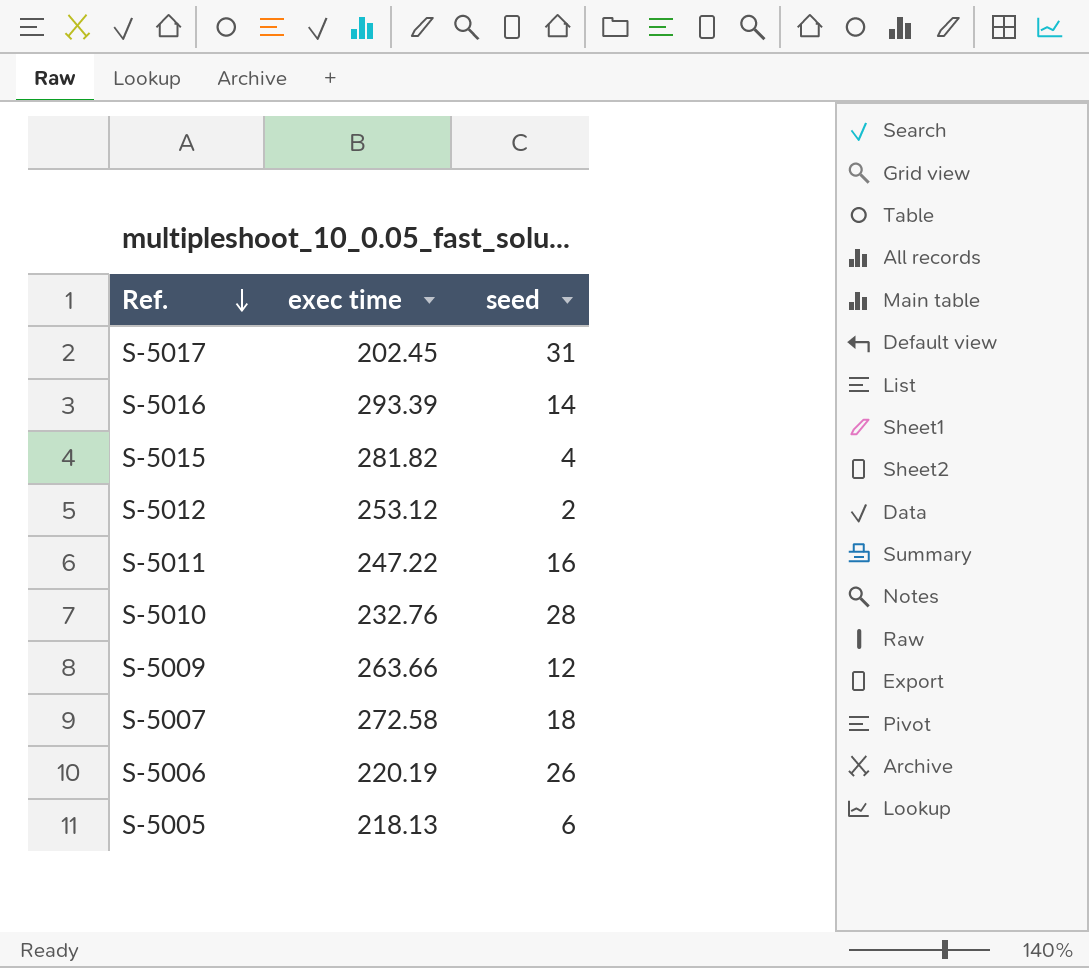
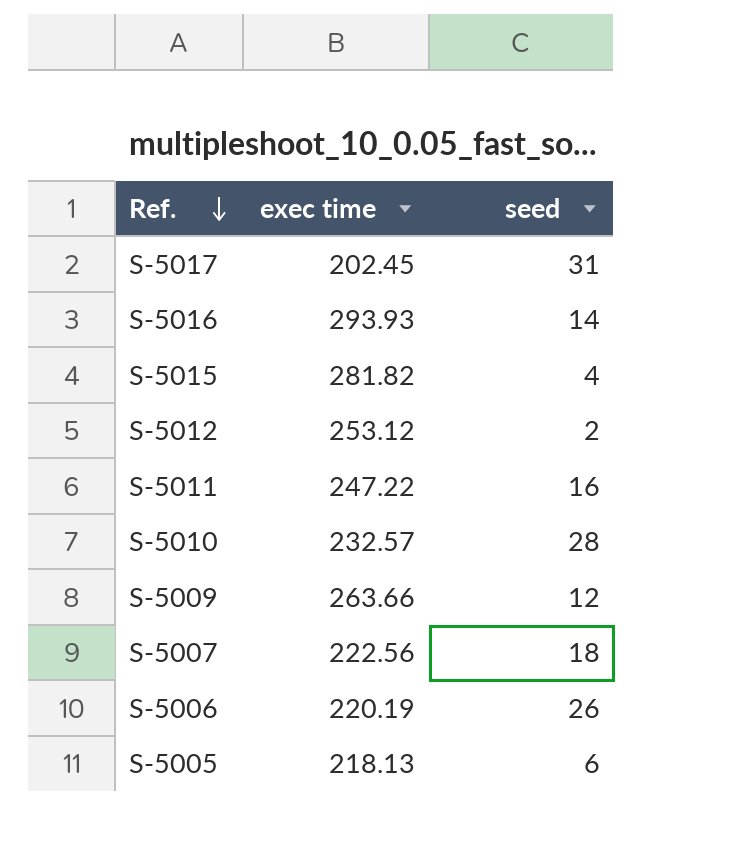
S-5016 | exec time: 293.39 -> 293.93
S-5010 | exec time: 232.76 -> 232.57
S-5007 | exec time: 272.58 -> 222.56

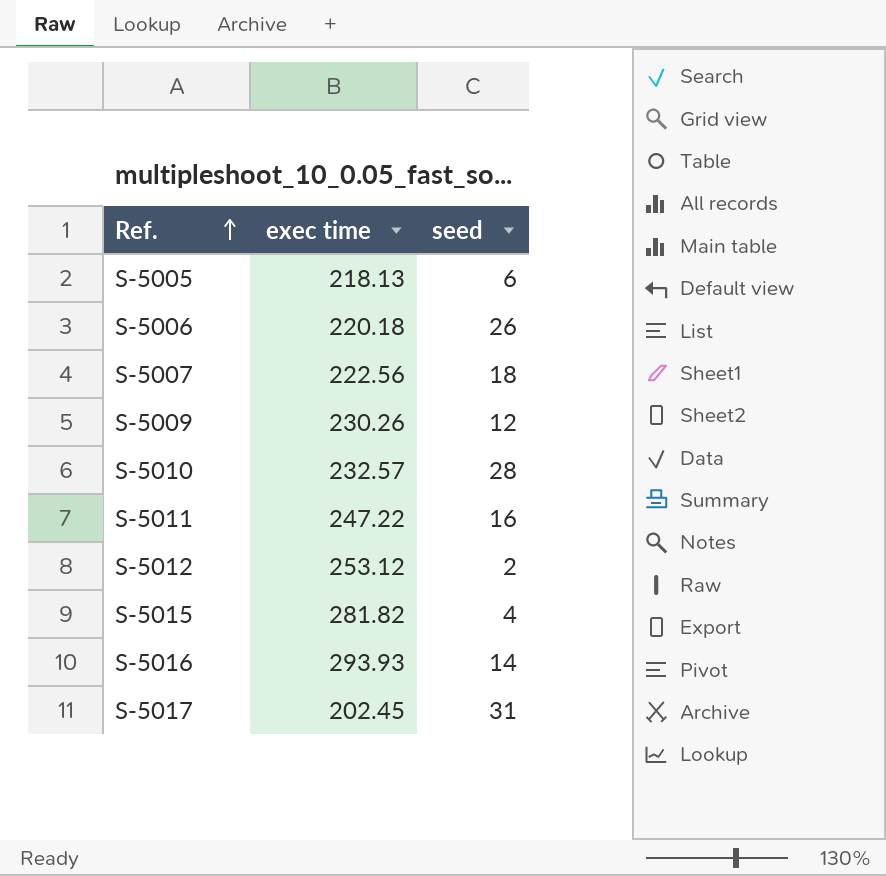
row order: Ref. descending -> Ref. ascending
S-5006 | exec time: 220.19 -> 220.18
S-5009 | exec time: 263.66 -> 230.26

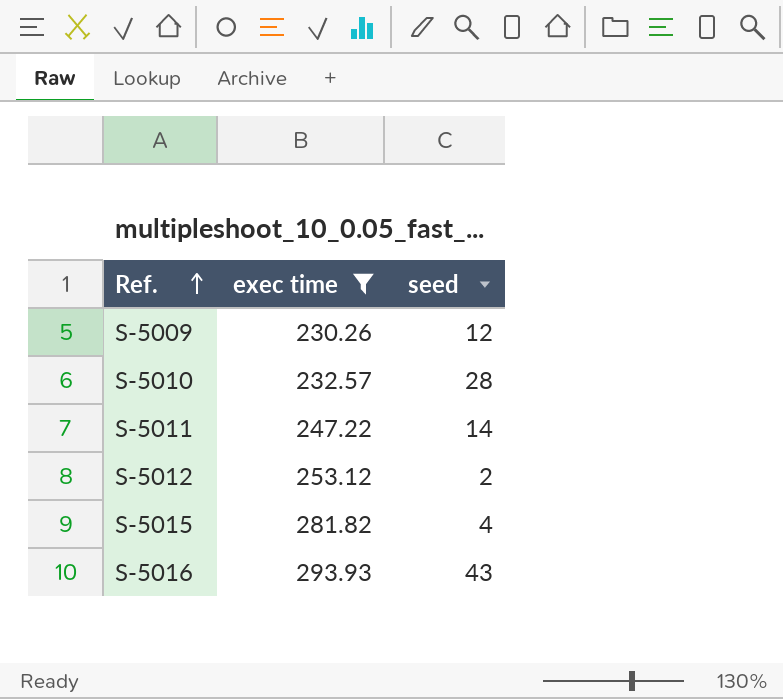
filter: none -> exec time >= 230.26
S-5011 | seed: 16 -> 14
S-5016 | seed: 14 -> 43

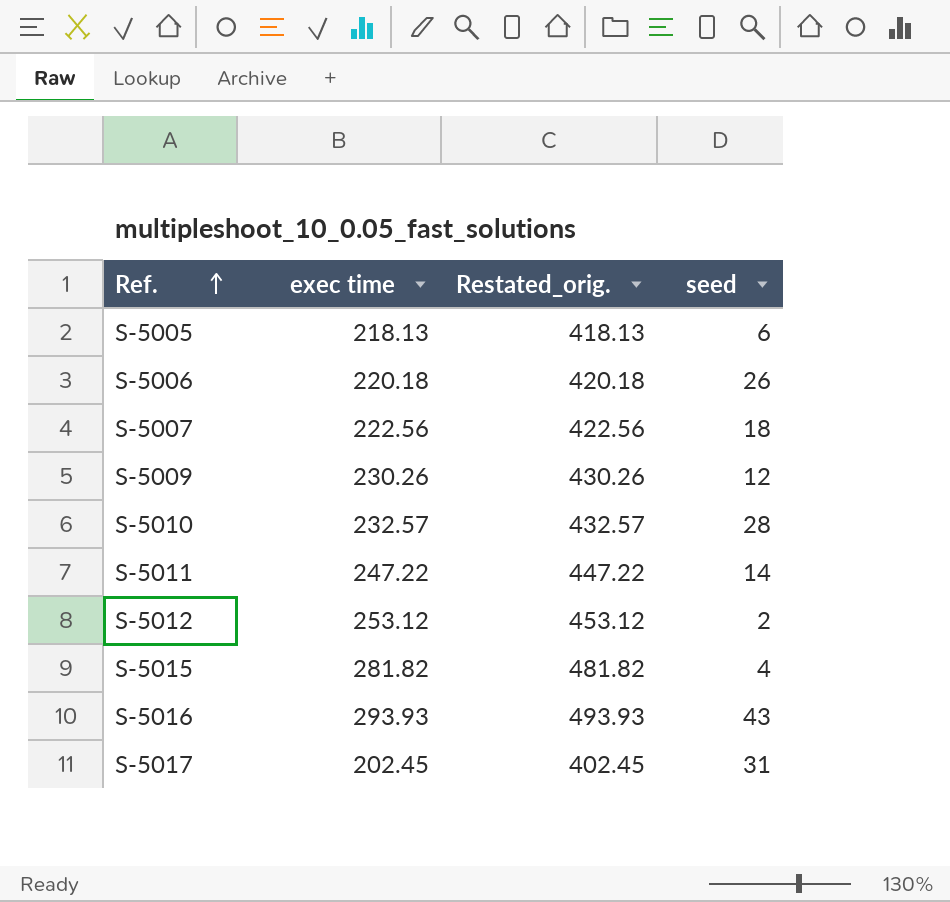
filter: exec time >= 230.26 -> none
column Restated_orig. | formula: none -> [exec time] + 200

